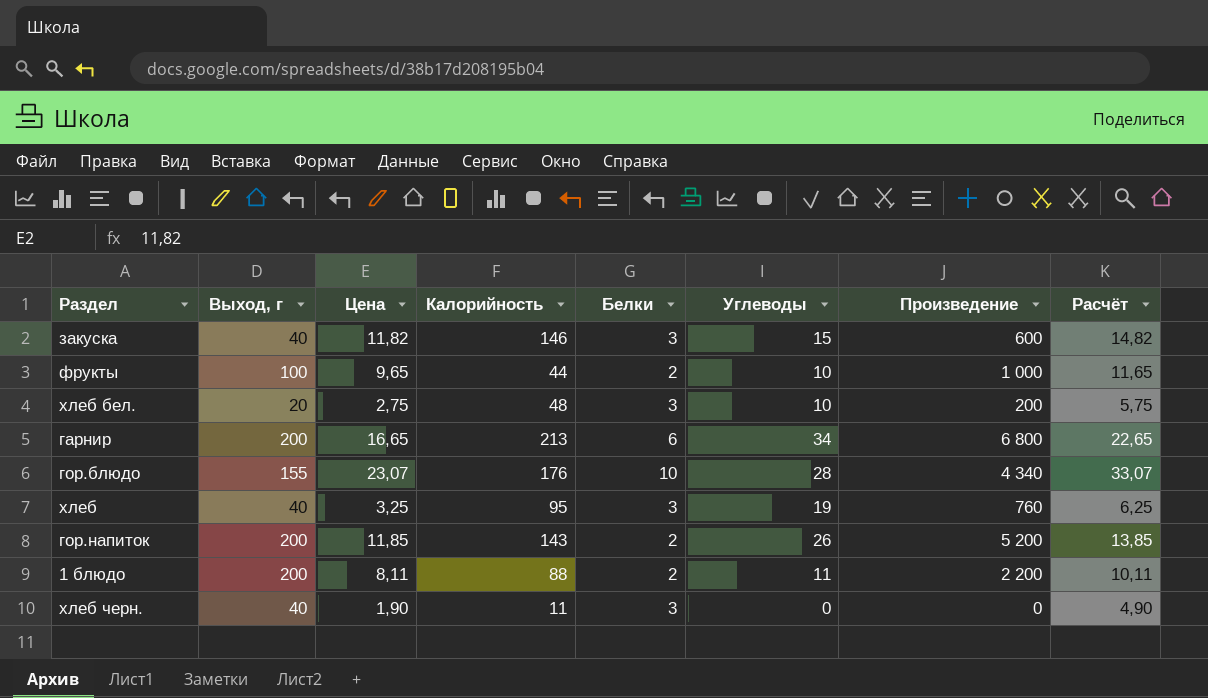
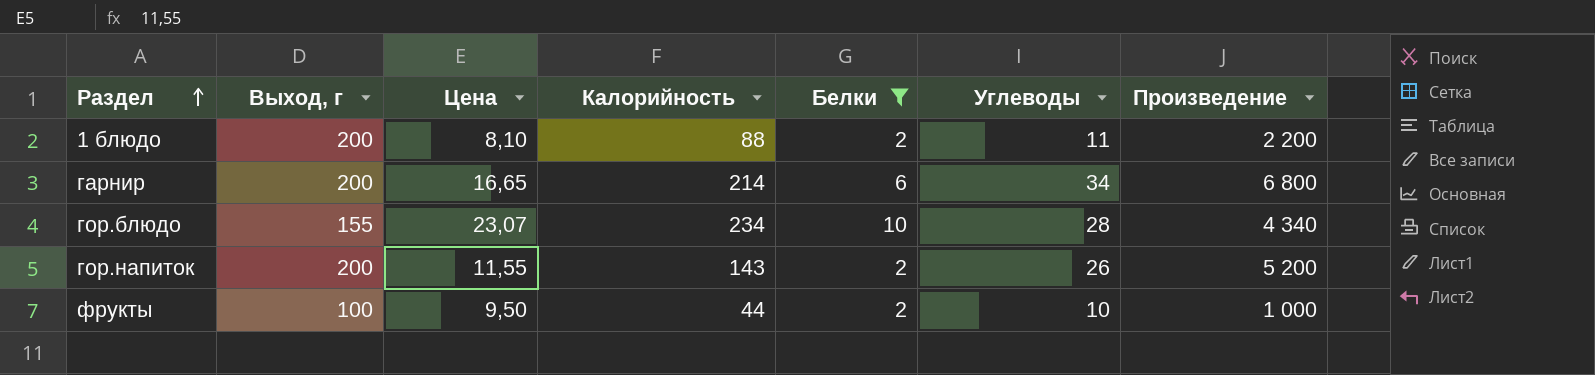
filter: none -> Белки != 3
row order: none -> Раздел ascending
column Расчёт | formula: [Цена] + [Белки] -> none
1 блюдо | Цена: 8,11 -> 8,10
гарнир | Калорийность: 213 -> 214
гор.блюдо | Калорийность: 176 -> 234
гор.напиток | Цена: 11,85 -> 11,55
фрукты | Цена: 9,65 -> 9,50

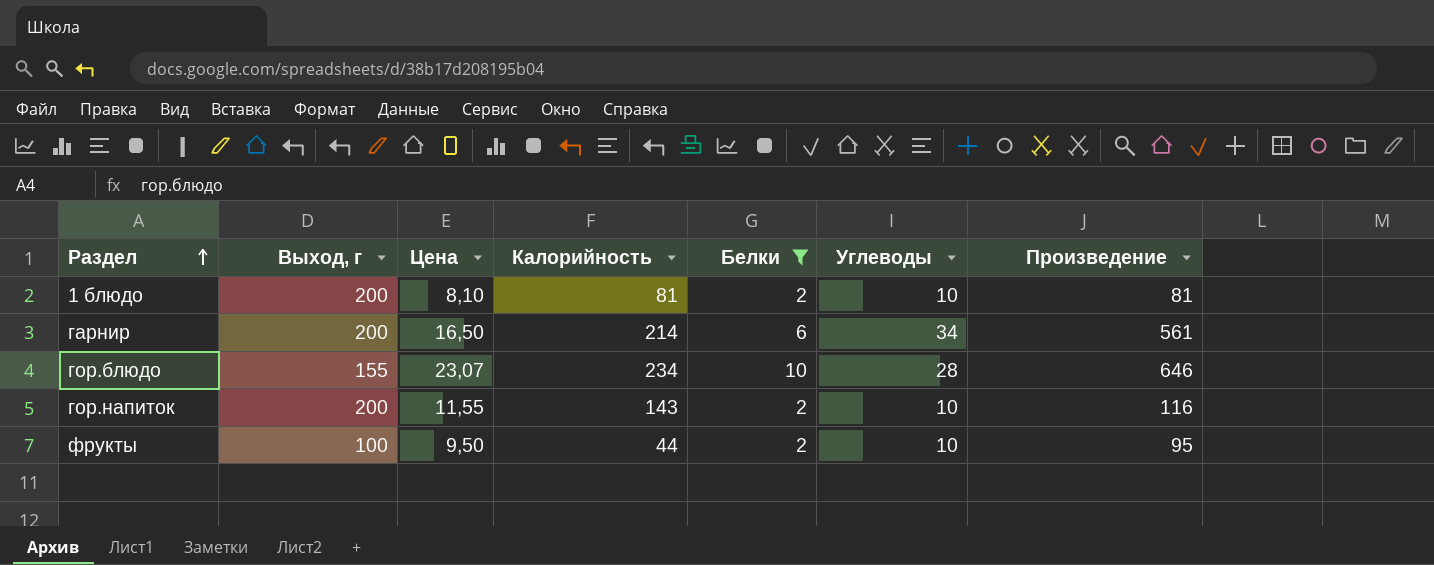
column Произведение | formula: [Выход, г] * [Углеводы] -> [Цена] * [Углеводы]
1 блюдо | Калорийность: 88 -> 81
1 блюдо | Углеводы: 11 -> 10
гарнир | Цена: 16,65 -> 16,50
гор.напиток | Углеводы: 26 -> 10

